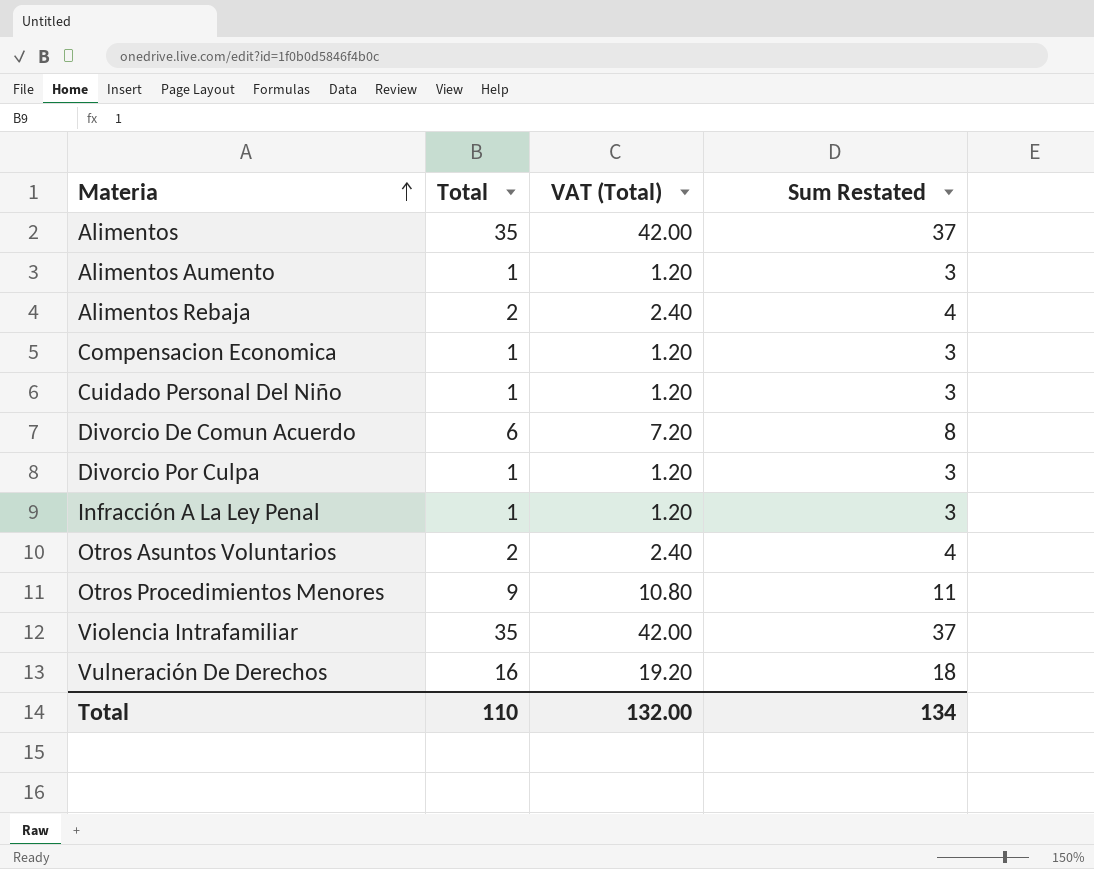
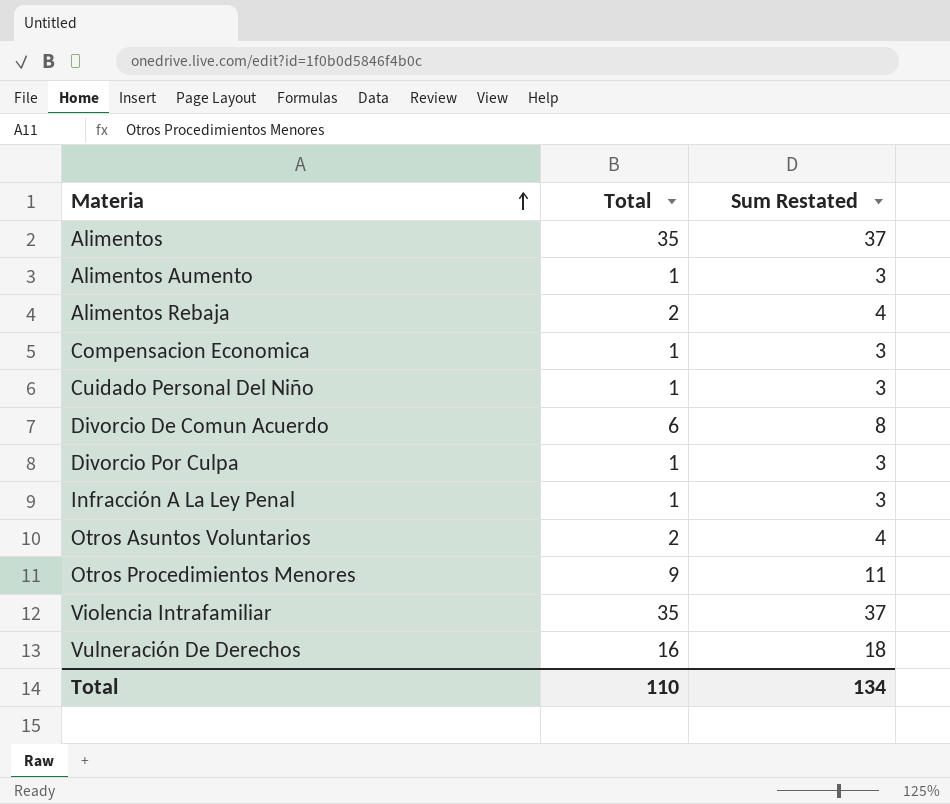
column VAT (Total) | formula: [Total] * 1.2 -> none

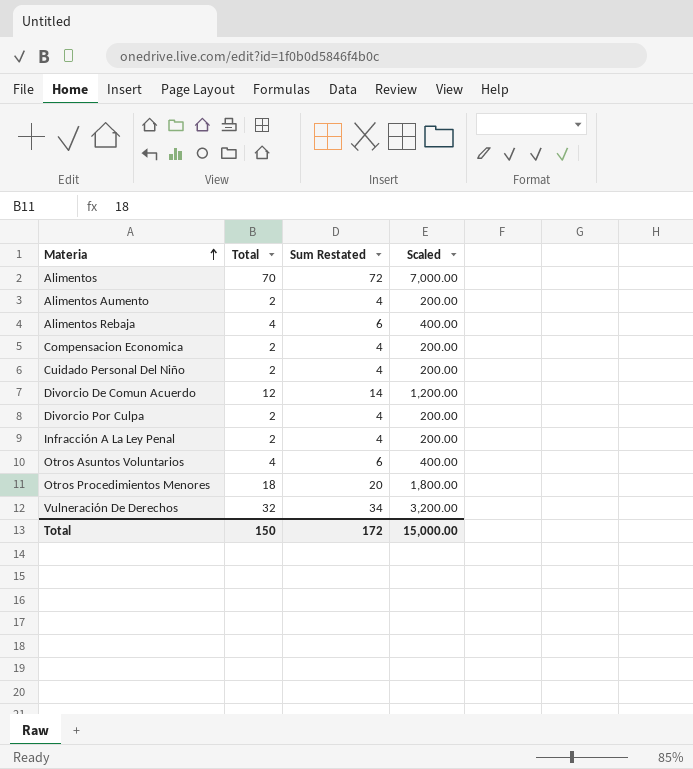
column Scaled | formula: none -> [Total] * 100
row Violencia Intrafamiliar: 35 | 37 -> none
Alimentos | Total: 35 -> 70
Alimentos | Sum Restated: 37 -> 72
Alimentos Aumento | Total: 1 -> 2
Alimentos Aumento | Sum Restated: 3 -> 4
Alimentos Rebaja | Total: 2 -> 4
Alimentos Rebaja | Sum Restated: 4 -> 6
Compensacion Economica | Total: 1 -> 2
Compensacion Economica | Sum Restated: 3 -> 4
Cuidado Personal Del Niño | Total: 1 -> 2
Cuidado Personal Del Niño | Sum Restated: 3 -> 4
Divorcio De Comun Acuerdo | Total: 6 -> 12
Divorcio De Comun Acuerdo | Sum Restated: 8 -> 14
Divorcio Por Culpa | Total: 1 -> 2
Divorcio Por Culpa | Sum Restated: 3 -> 4
Infracción A La Ley Penal | Total: 1 -> 2
Infracción A La Ley Penal | Sum Restated: 3 -> 4
Otros Asuntos Voluntarios | Total: 2 -> 4
Otros Asuntos Voluntarios | Sum Restated: 4 -> 6
Otros Procedimientos Menores | Total: 9 -> 18
Otros Procedimientos Menores | Sum Restated: 11 -> 20
Vulneración De Derechos | Total: 16 -> 32
Vulneración De Derechos | Sum Restated: 18 -> 34
Total | Total: 110 -> 150
Total | Sum Restated: 134 -> 172

